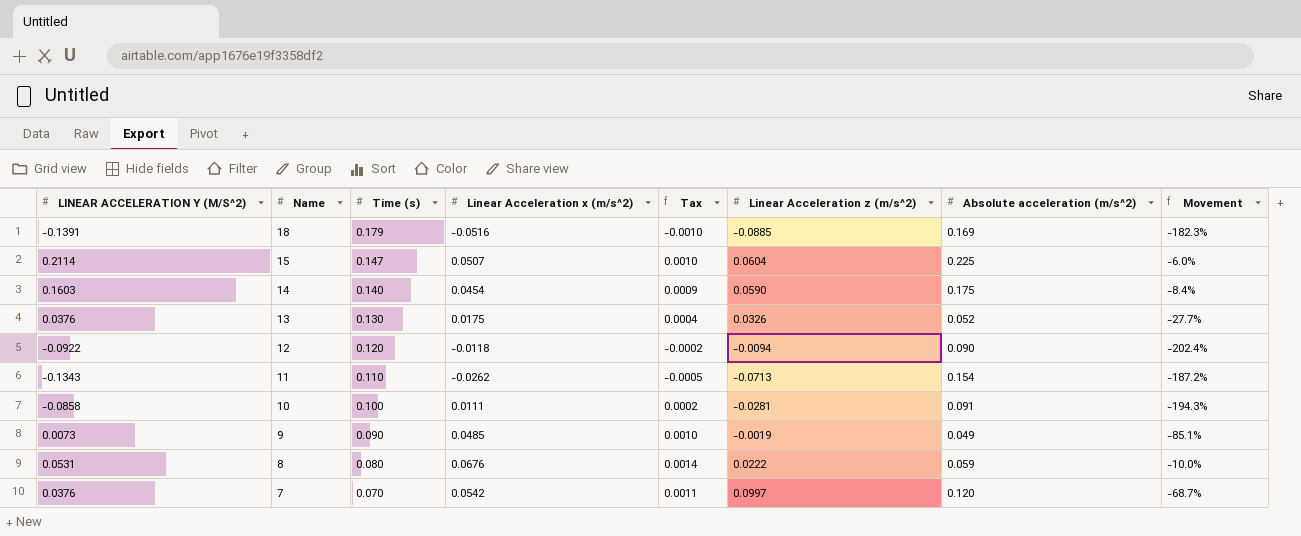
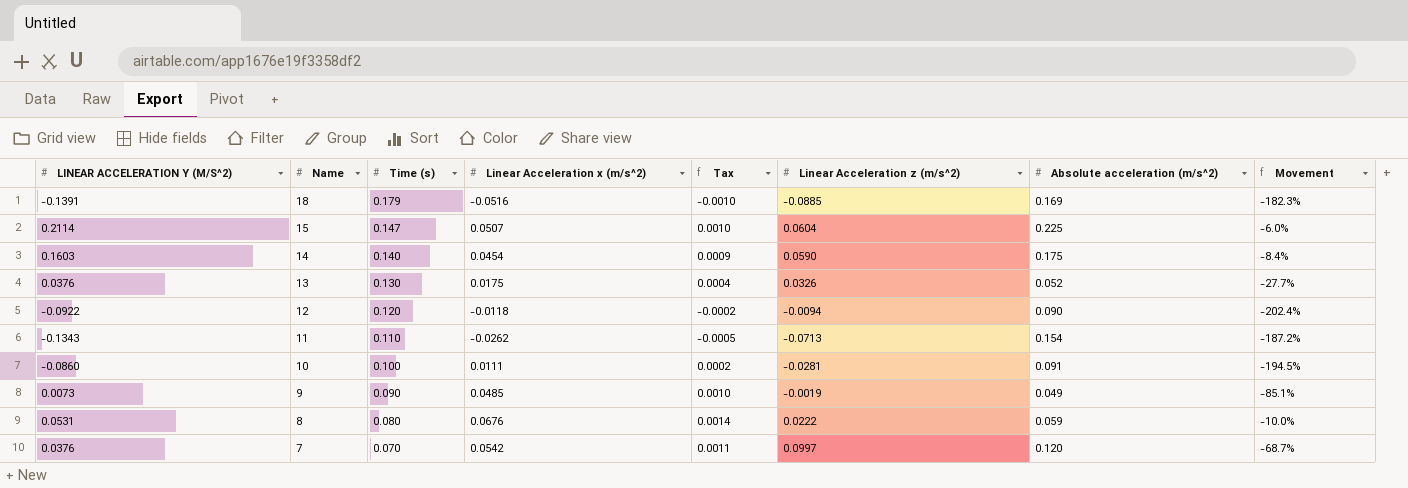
10 | LINEAR ACCELERATION Y (M/S^2): -0.0858 -> -0.0860
10 | Movement: -194.3% -> -194.5%

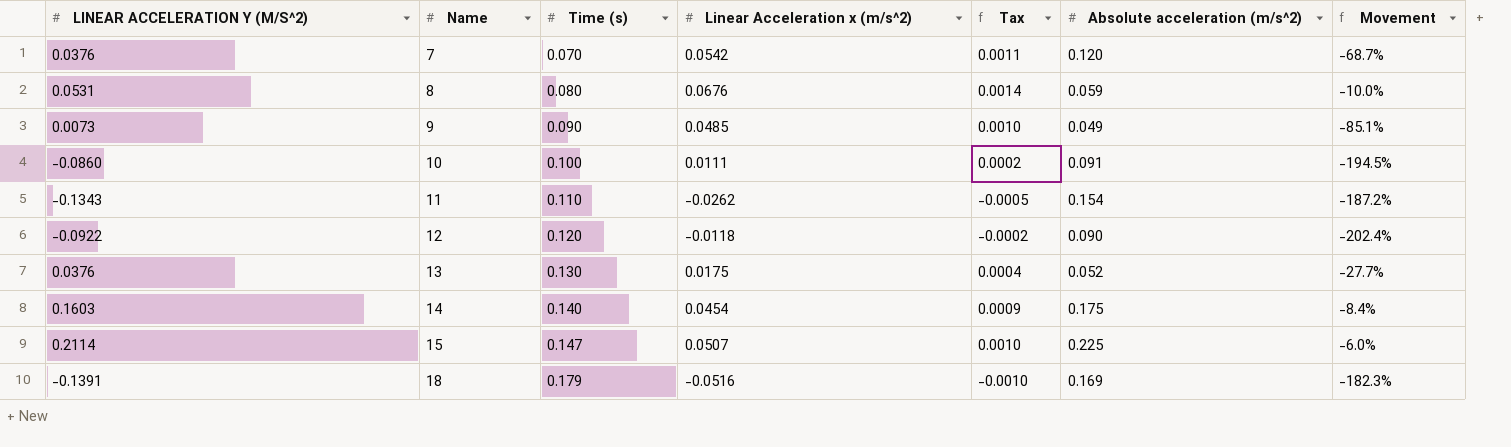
row order: Name descending -> Name ascending
column Linear Acceleration z (m/s^2) | position: 6 -> none

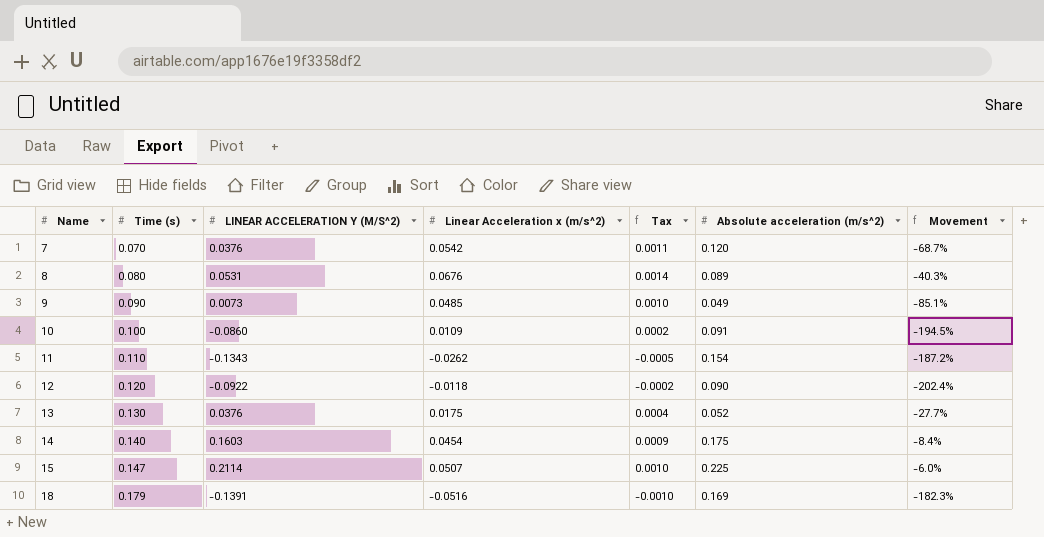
column LINEAR ACCELERATION Y (M/S^2) | position: 1 -> 3
8 | Absolute acceleration (m/s^2): 0.059 -> 0.089
8 | Movement: -10.0% -> -40.3%
10 | Linear Acceleration x (m/s^2): 0.0111 -> 0.0109

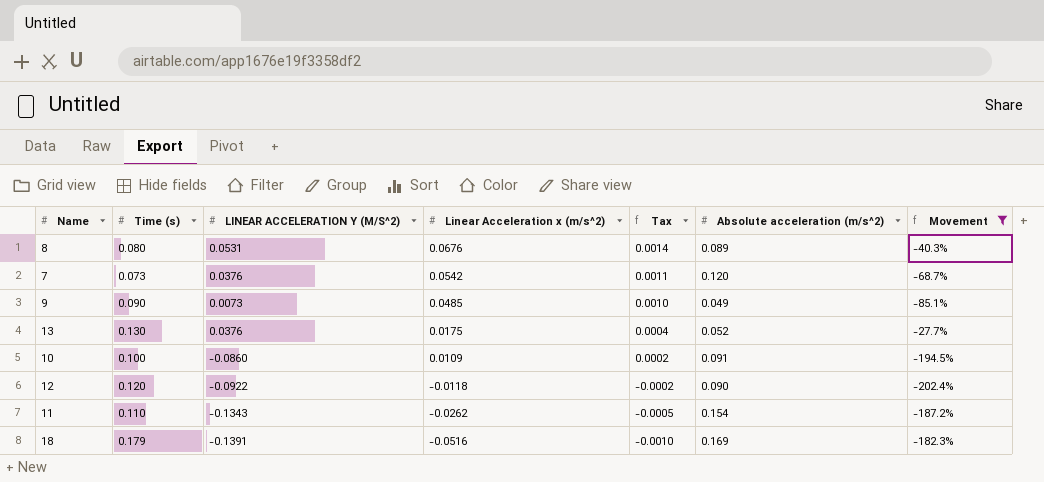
filter: none -> Movement <= -27.7%
row order: Name ascending -> Linear Acceleration x (m/s^2) descending
7 | Time (s): 0.070 -> 0.073

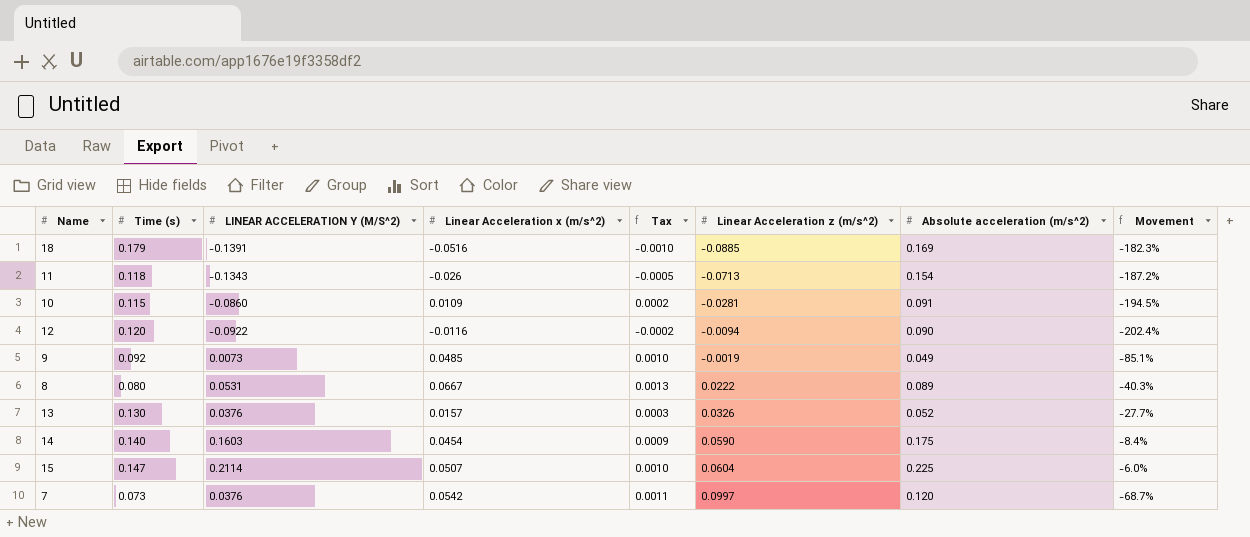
filter: Movement <= -27.7% -> none
row order: Linear Acceleration x (m/s^2) descending -> Linear Acceleration z (m/s^2) ascending
column Linear Acceleration z (m/s^2) | position: none -> 6
11 | Time (s): 0.110 -> 0.118
11 | Linear Acceleration x (m/s^2): -0.0262 -> -0.026
10 | Time (s): 0.100 -> 0.115
12 | Linear Acceleration x (m/s^2): -0.0118 -> -0.0116
9 | Time (s): 0.090 -> 0.092
8 | Linear Acceleration x (m/s^2): 0.0676 -> 0.0667
8 | Tax: 0.0014 -> 0.0013
13 | Linear Acceleration x (m/s^2): 0.0175 -> 0.0157
13 | Tax: 0.0004 -> 0.0003

